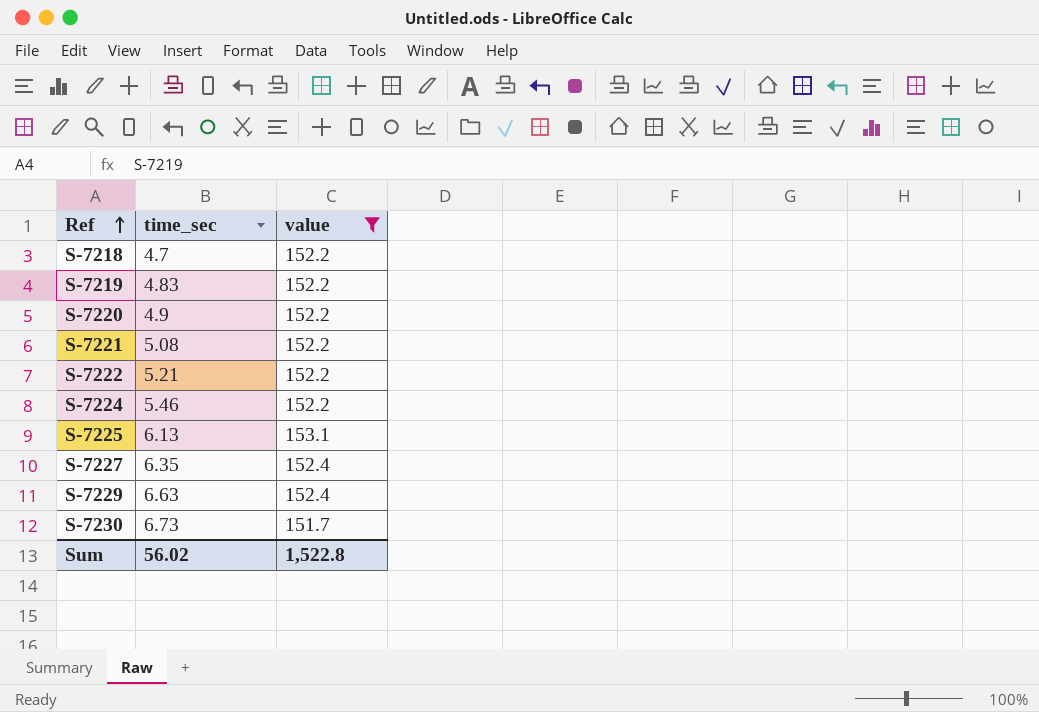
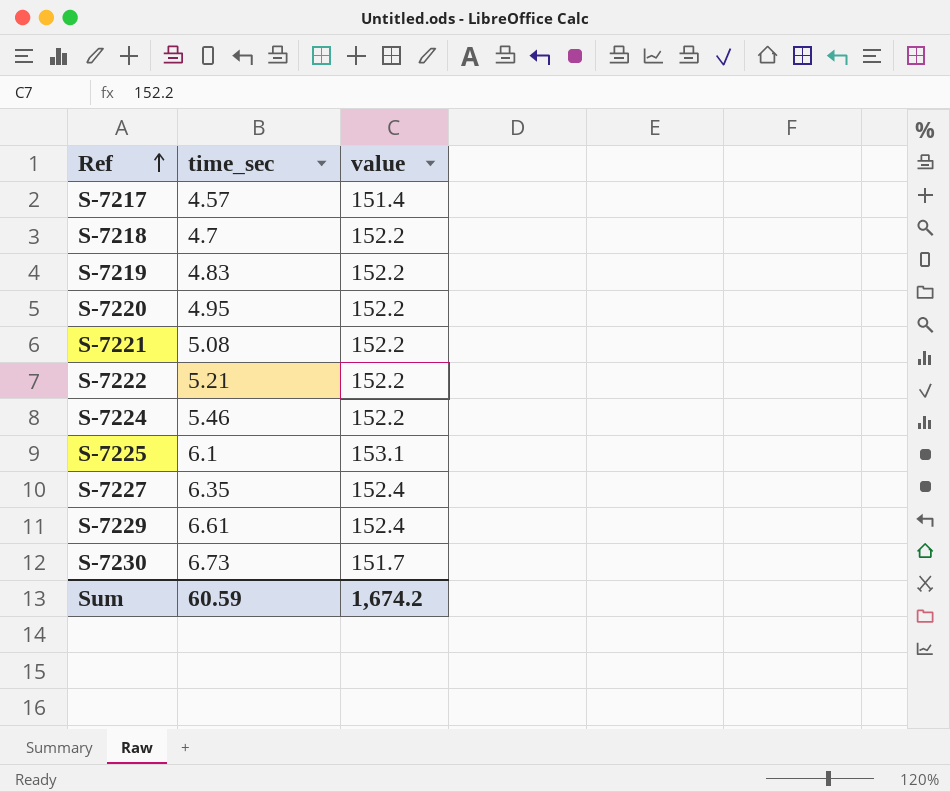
filter: value != 151.4 -> none
S-7220 | time_sec: 4.9 -> 4.95
S-7225 | time_sec: 6.13 -> 6.1
S-7229 | time_sec: 6.63 -> 6.61
Sum | time_sec: 56.02 -> 60.59
Sum | value: 1,522.8 -> 1,674.2

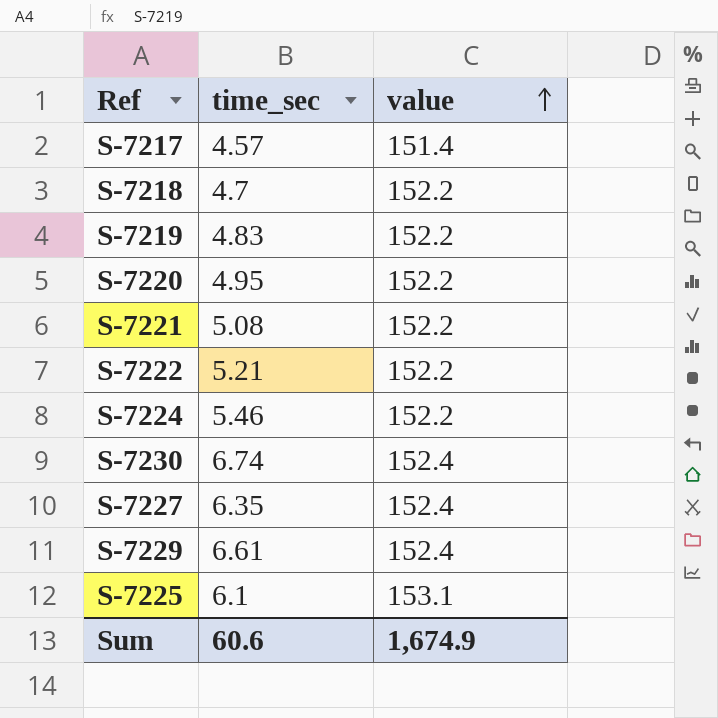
row order: Ref ascending -> value ascending
S-7230 | time_sec: 6.73 -> 6.74
S-7230 | value: 151.7 -> 152.4
Sum | time_sec: 60.59 -> 60.6
Sum | value: 1,674.2 -> 1,674.9

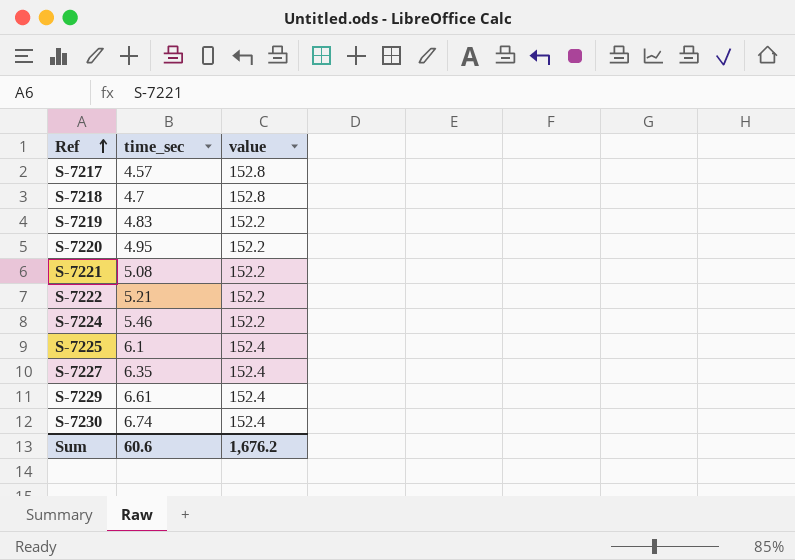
row order: value ascending -> Ref ascending
S-7217 | value: 151.4 -> 152.8
S-7218 | value: 152.2 -> 152.8
S-7225 | value: 153.1 -> 152.4
Sum | value: 1,674.9 -> 1,676.2

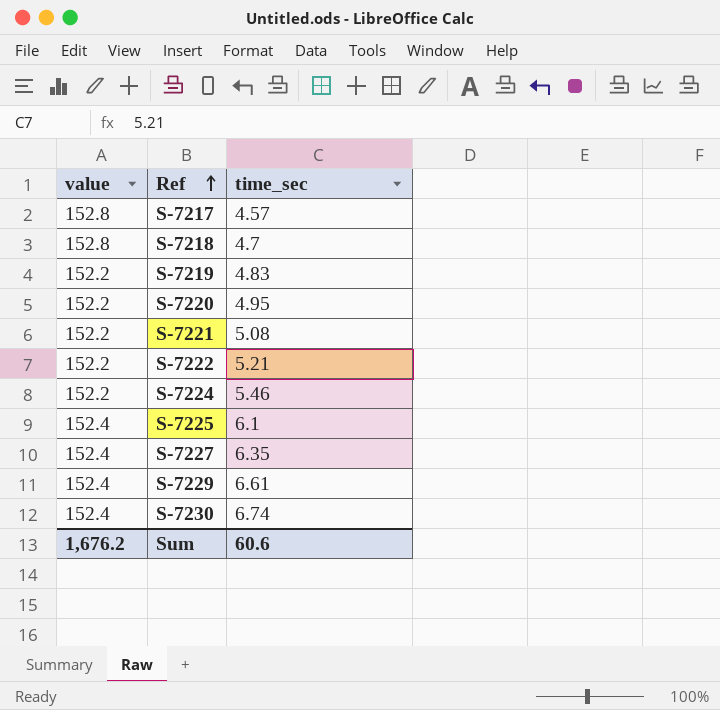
column value | position: 3 -> 1

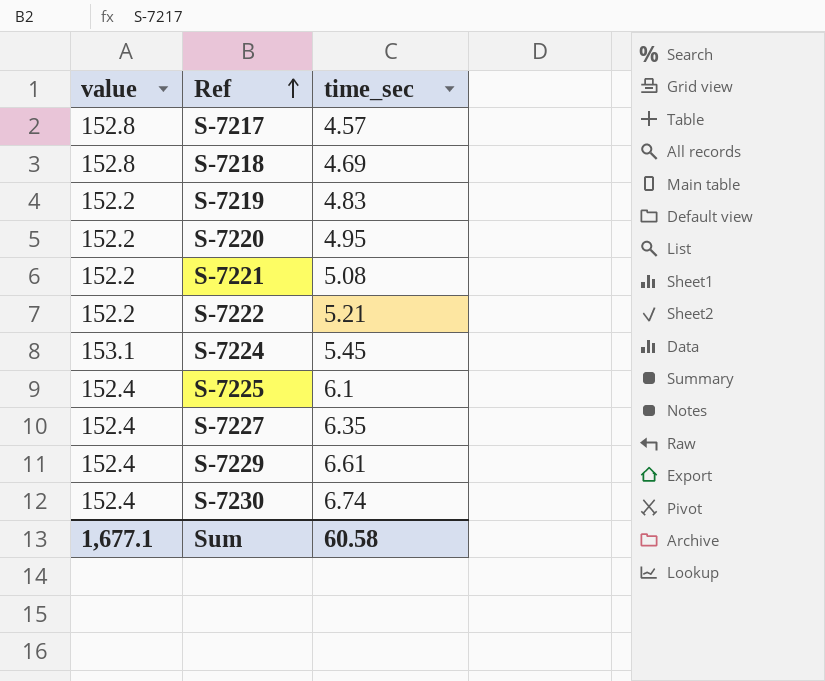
S-7218 | time_sec: 4.7 -> 4.69
S-7224 | value: 152.2 -> 153.1
S-7224 | time_sec: 5.46 -> 5.45
Sum | value: 1,676.2 -> 1,677.1
Sum | time_sec: 60.6 -> 60.58

